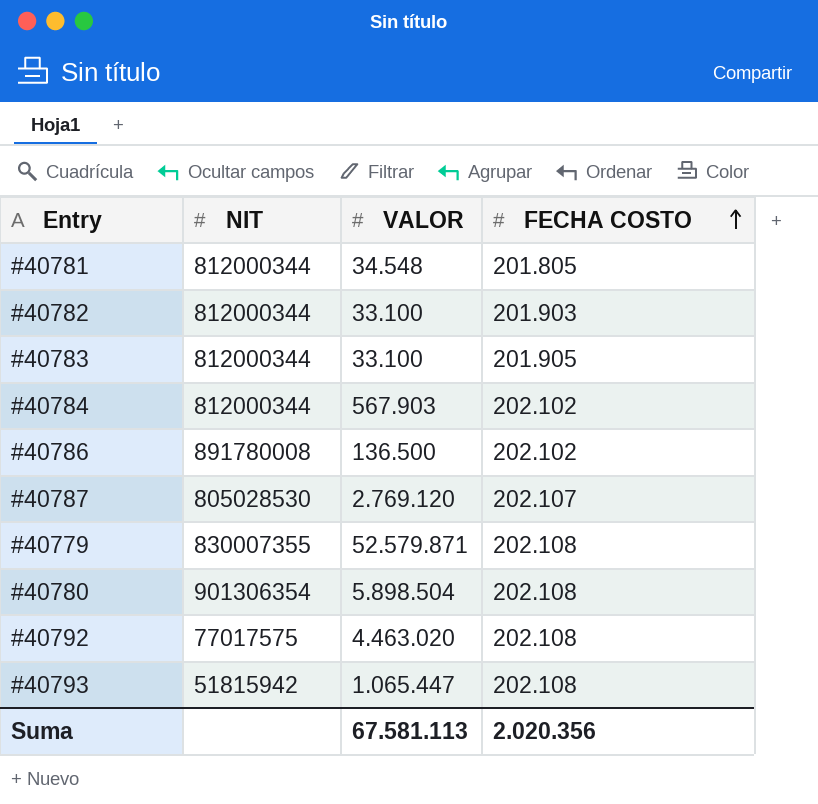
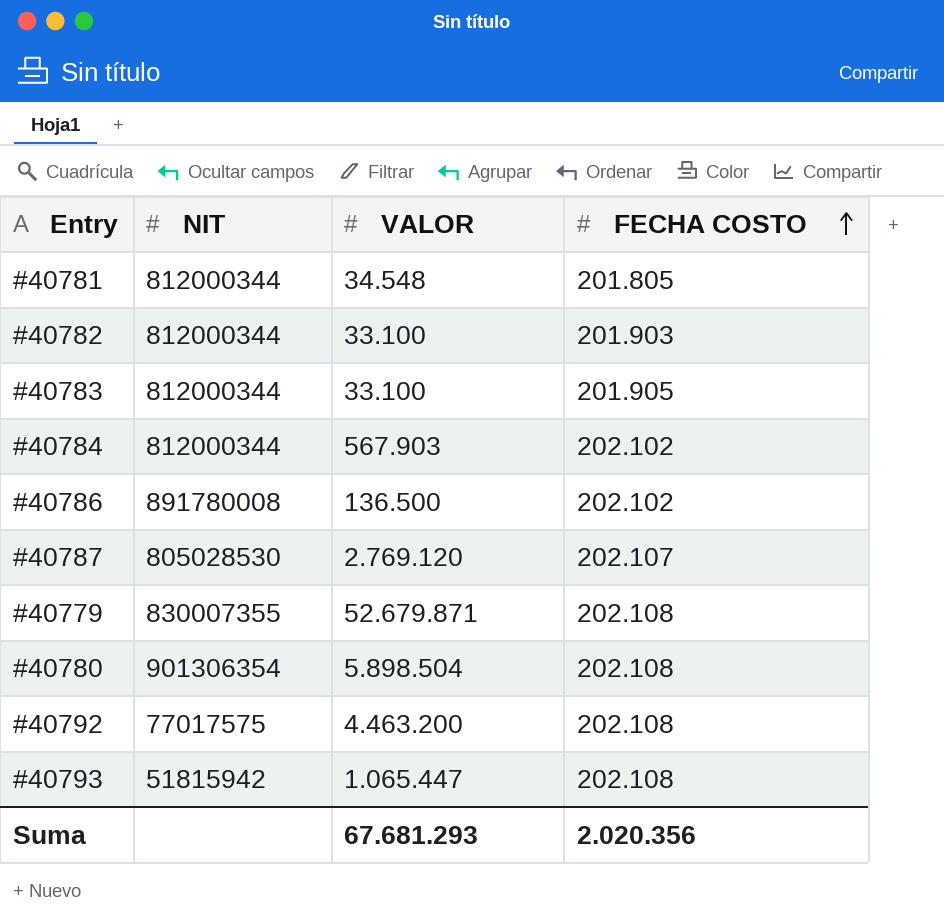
#40779 | VALOR: 52.579.871 -> 52.679.871
#40792 | VALOR: 4.463.020 -> 4.463.200
Suma | VALOR: 67.581.113 -> 67.681.293

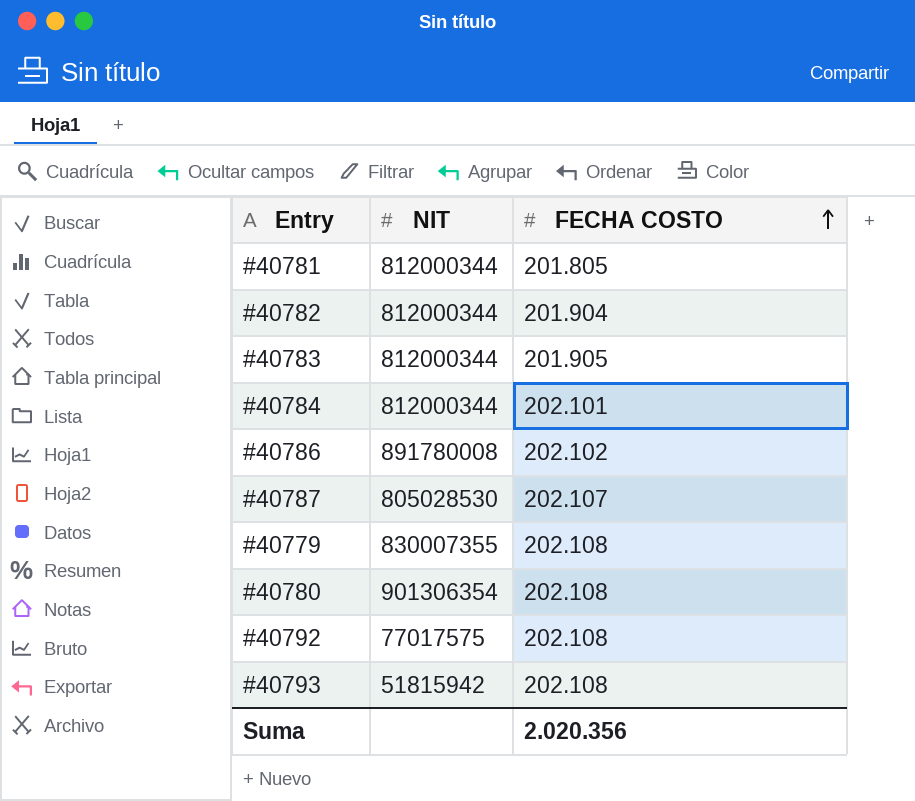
column VALOR | position: 3 -> none
#40782 | FECHA COSTO: 201.903 -> 201.904
#40784 | FECHA COSTO: 202.102 -> 202.101

